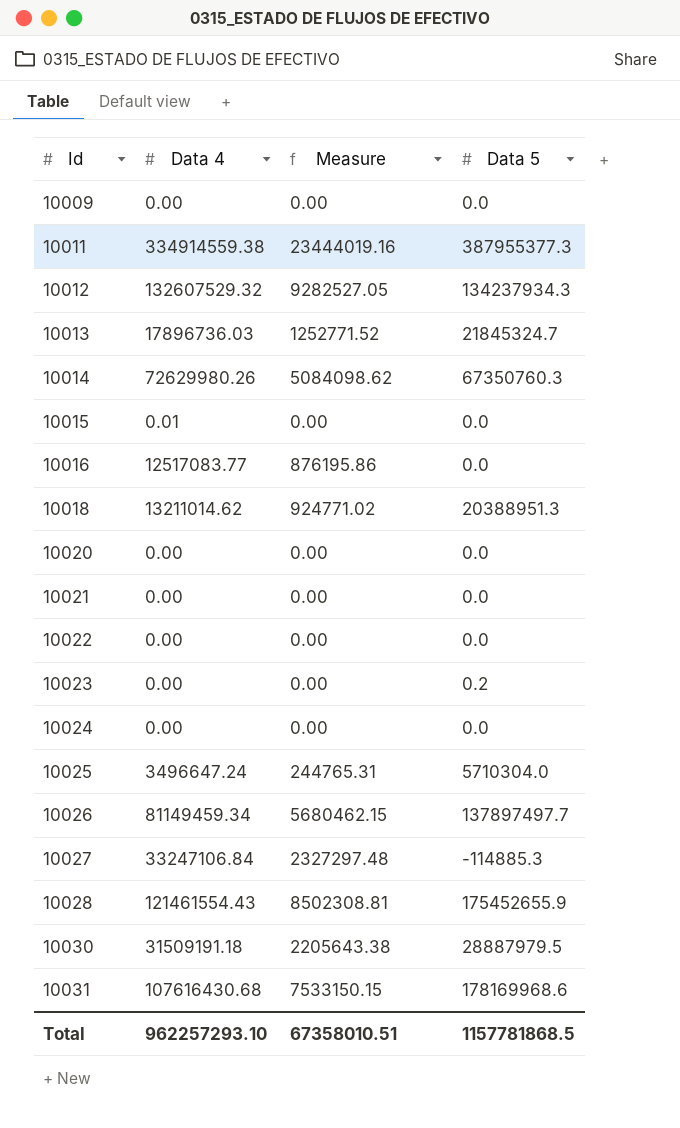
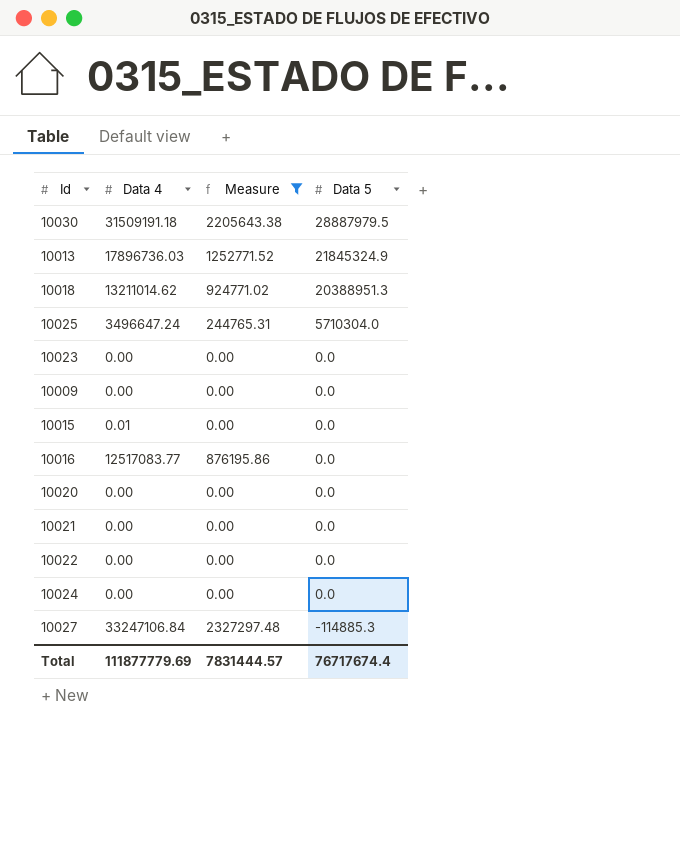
filter: none -> Measure <= 2327297.48
row order: Id ascending -> Data 5 descending
10013 | Data 5: 21845324.7 -> 21845324.9
10023 | Data 5: 0.2 -> 0.0
Total | Data 4: 962257293.10 -> 111877779.69
Total | Measure: 67358010.51 -> 7831444.57
Total | Data 5: 1157781868.5 -> 76717674.4

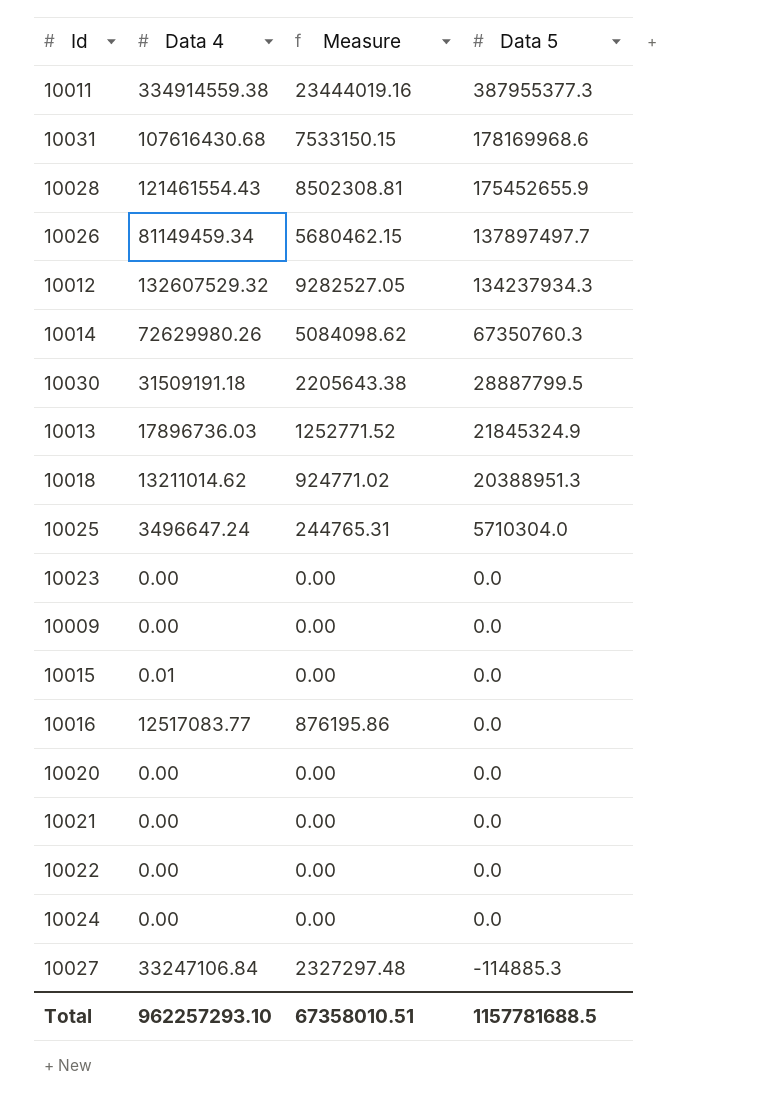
filter: Measure <= 2327297.48 -> none
10030 | Data 5: 28887979.5 -> 28887799.5
Total | Data 4: 111877779.69 -> 962257293.10
Total | Measure: 7831444.57 -> 67358010.51
Total | Data 5: 76717674.4 -> 1157781688.5

